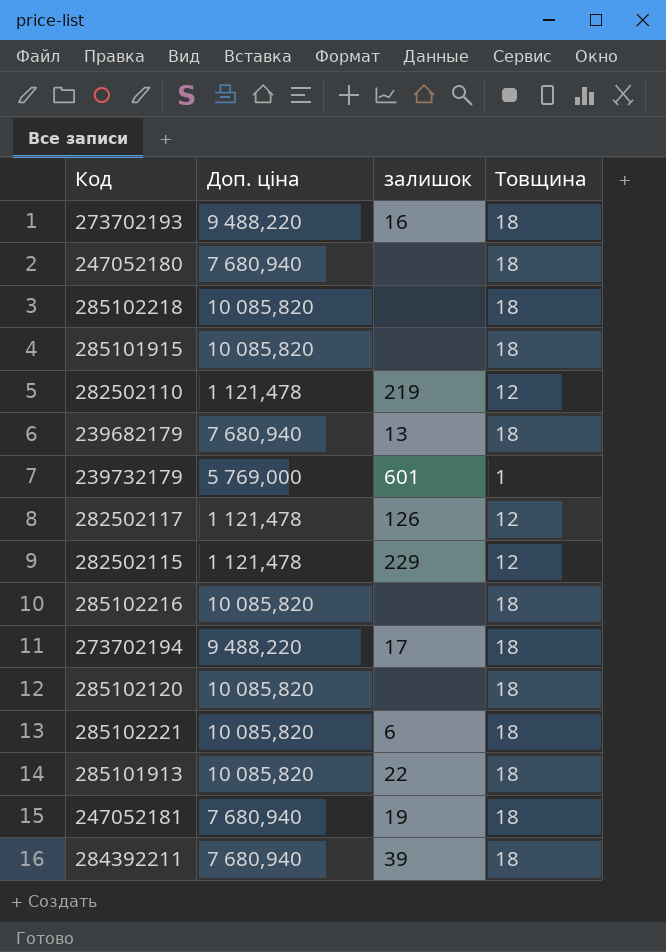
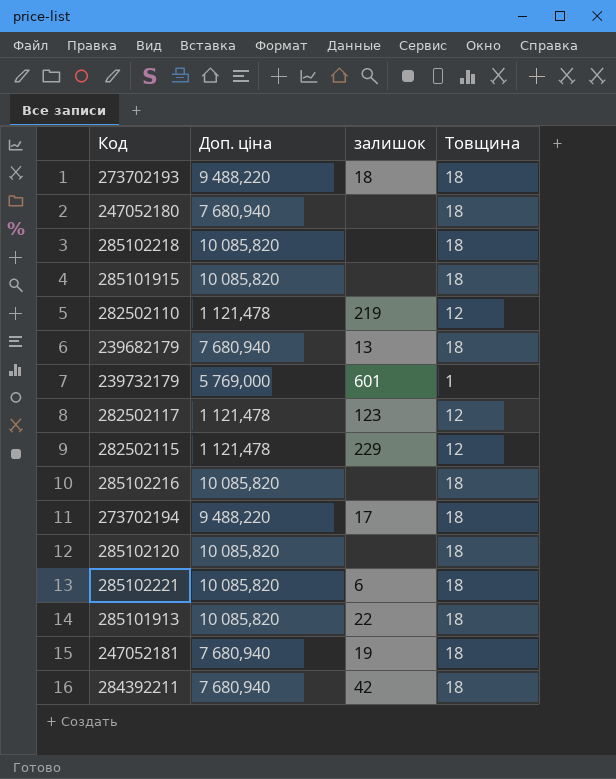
273702193 | залишок: 16 -> 18
282502117 | залишок: 126 -> 123
284392211 | залишок: 39 -> 42

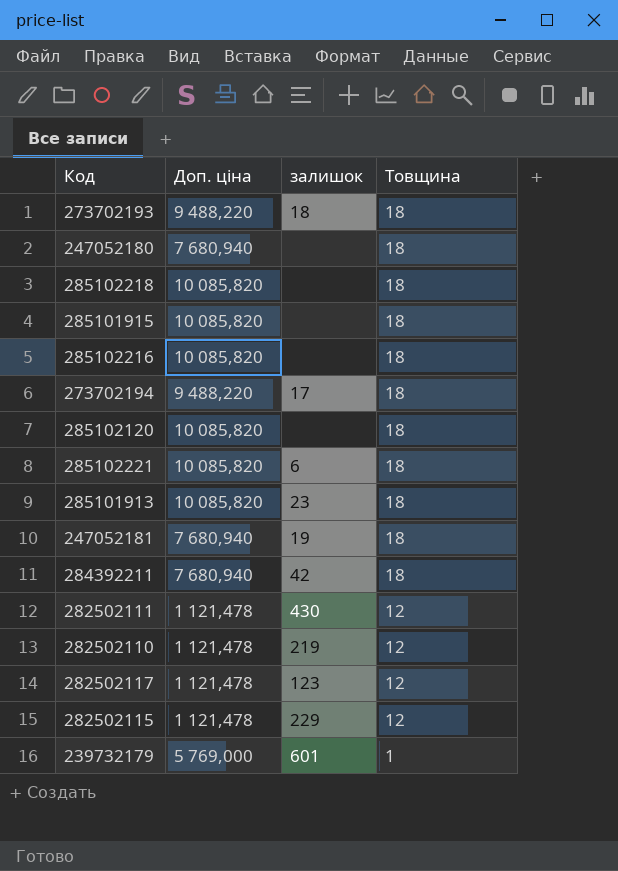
row order: none -> Товщина descending
row 239682179: 7 680,940 | 13 | 18 -> none
285101913 | залишок: 22 -> 23
row 282502111: none -> 1 121,478 | 430 | 12

